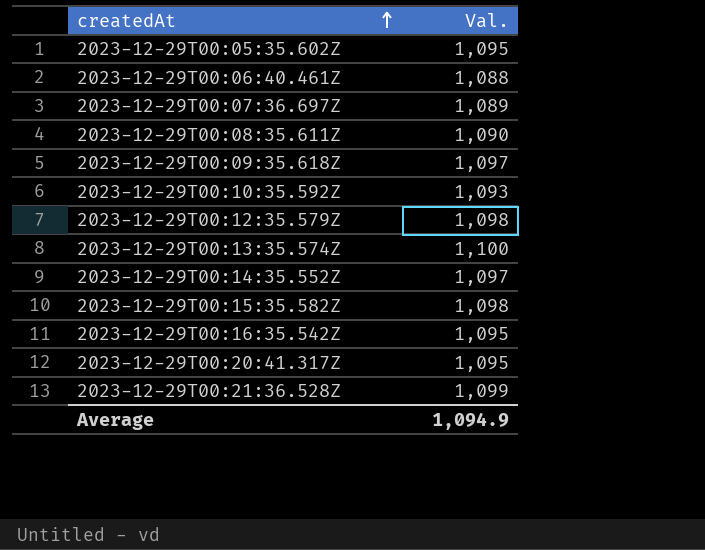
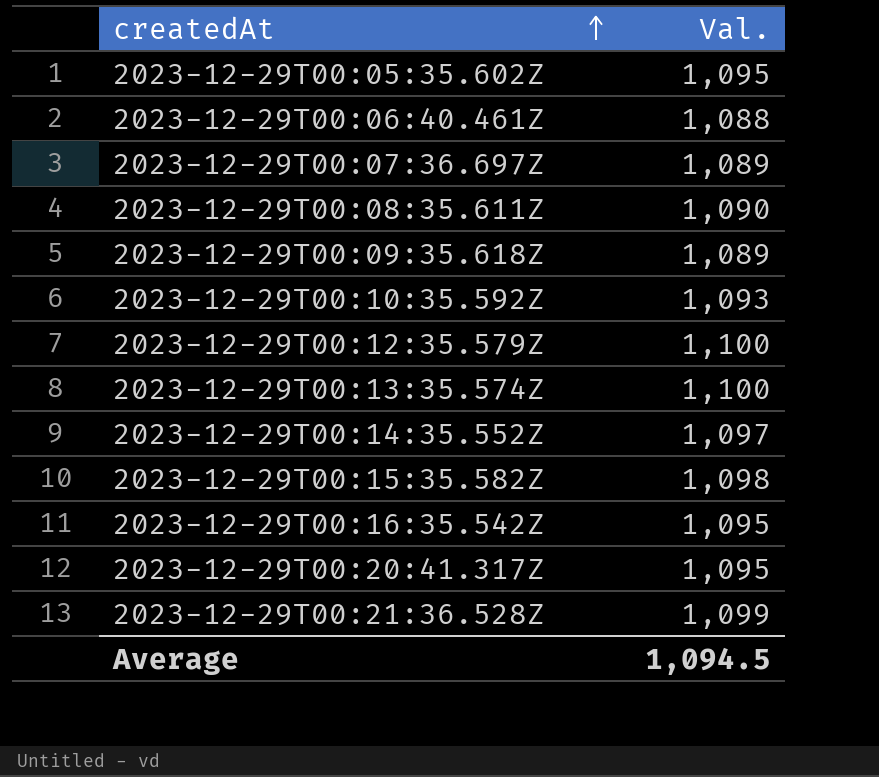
2023-12-29T00:09:35.618Z | Val.: 1,097 -> 1,089
2023-12-29T00:12:35.579Z | Val.: 1,098 -> 1,100
Average | Val.: 1,094.9 -> 1,094.5

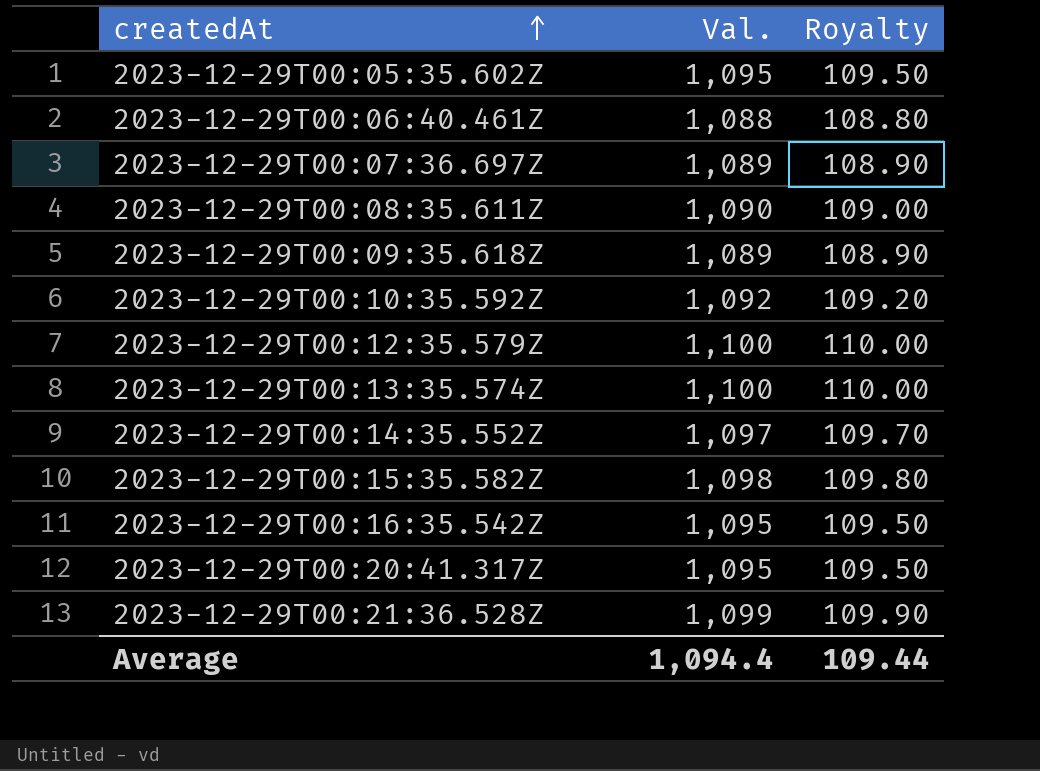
column Royalty | formula: none -> [Val.] * 0.1
2023-12-29T00:10:35.592Z | Val.: 1,093 -> 1,092
Average | Val.: 1,094.5 -> 1,094.4

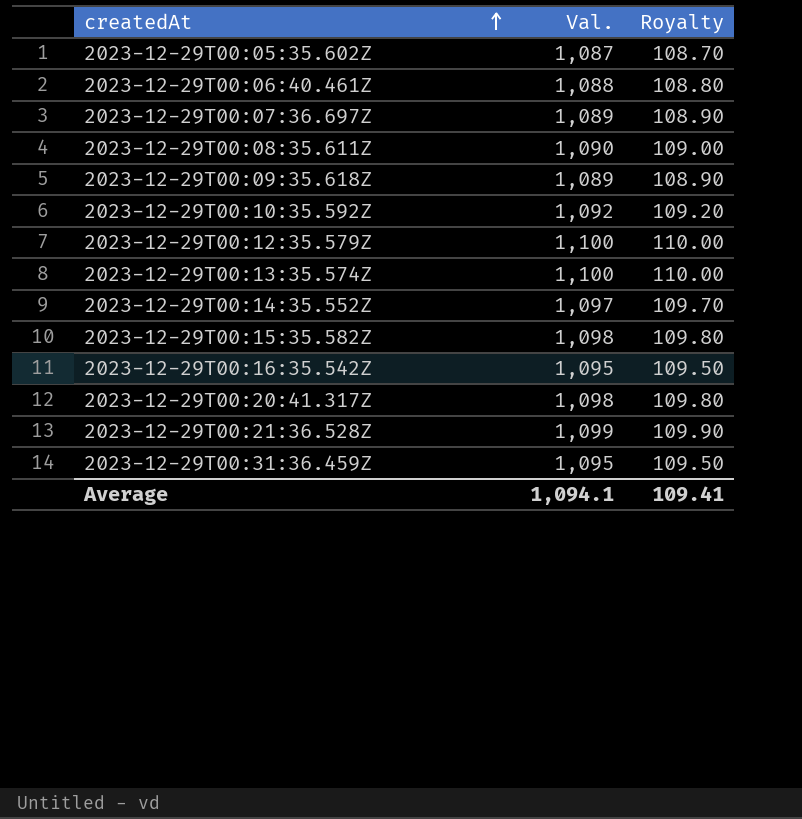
2023-12-29T00:05:35.602Z | Val.: 1,095 -> 1,087
2023-12-29T00:05:35.602Z | Royalty: 109.50 -> 108.70
2023-12-29T00:20:41.317Z | Val.: 1,095 -> 1,098
2023-12-29T00:20:41.317Z | Royalty: 109.50 -> 109.80
row 2023-12-29T00:31:36.459Z: none -> 1,095 | 109.50
Average | Val.: 1,094.4 -> 1,094.1
Average | Royalty: 109.44 -> 109.41

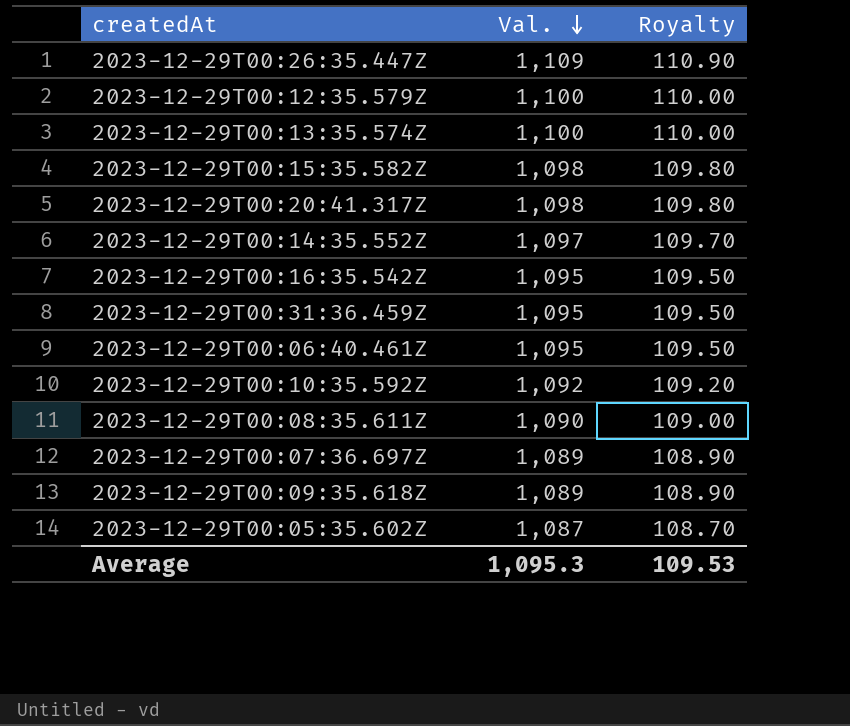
row order: createdAt ascending -> Val. descending
row 2023-12-29T00:21:36.528Z: 1,099 | 109.90 -> none
row 2023-12-29T00:26:35.447Z: none -> 1,109 | 110.90
2023-12-29T00:06:40.461Z | Val.: 1,088 -> 1,095
2023-12-29T00:06:40.461Z | Royalty: 108.80 -> 109.50
Average | Val.: 1,094.1 -> 1,095.3
Average | Royalty: 109.41 -> 109.53

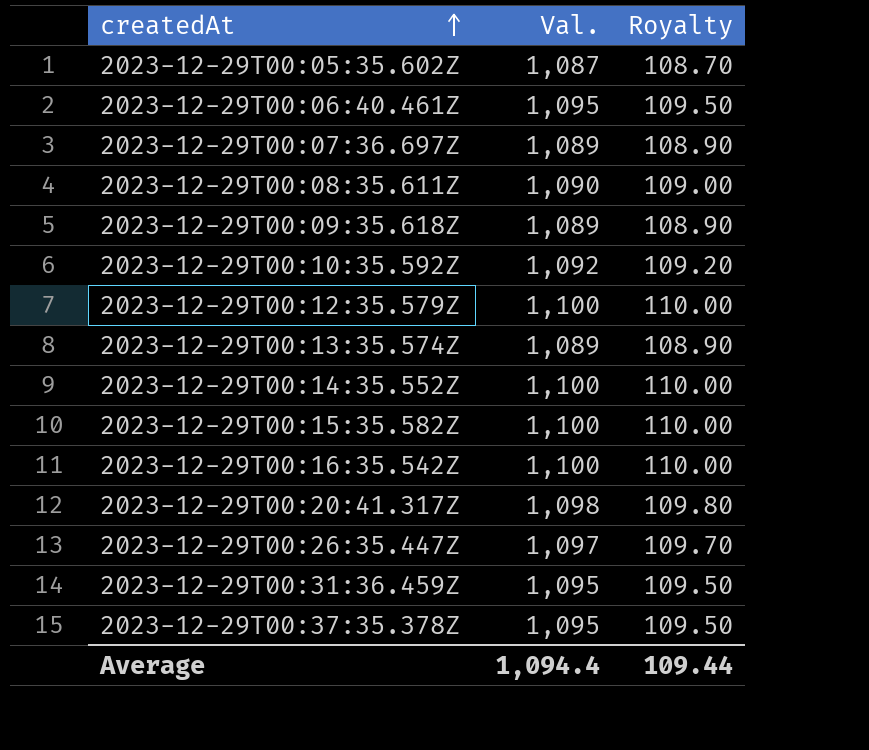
row order: Val. descending -> createdAt ascending
2023-12-29T00:13:35.574Z | Val.: 1,100 -> 1,089
2023-12-29T00:13:35.574Z | Royalty: 110.00 -> 108.90
2023-12-29T00:14:35.552Z | Val.: 1,097 -> 1,100
2023-12-29T00:14:35.552Z | Royalty: 109.70 -> 110.00
2023-12-29T00:15:35.582Z | Val.: 1,098 -> 1,100
2023-12-29T00:15:35.582Z | Royalty: 109.80 -> 110.00
2023-12-29T00:16:35.542Z | Val.: 1,095 -> 1,100
2023-12-29T00:16:35.542Z | Royalty: 109.50 -> 110.00
2023-12-29T00:26:35.447Z | Val.: 1,109 -> 1,097
2023-12-29T00:26:35.447Z | Royalty: 110.90 -> 109.70
row 2023-12-29T00:37:35.378Z: none -> 1,095 | 109.50
Average | Val.: 1,095.3 -> 1,094.4
Average | Royalty: 109.53 -> 109.44

